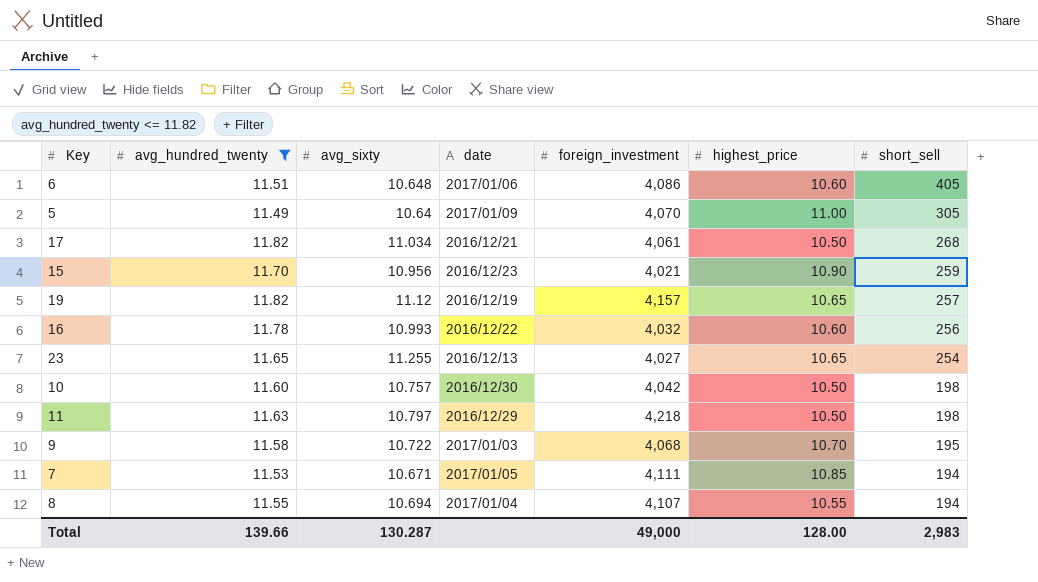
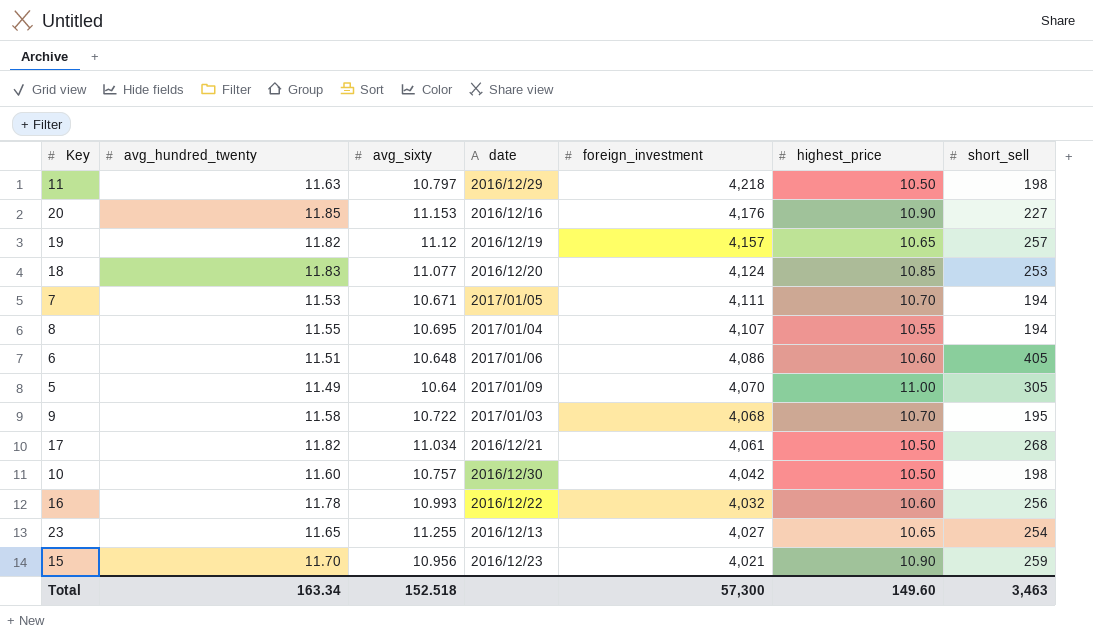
filter: avg_hundred_twenty <= 11.82 -> none
row order: short_sell descending -> foreign_investment descending
7 | highest_price: 10.85 -> 10.70
8 | avg_sixty: 10.694 -> 10.695
Total | avg_hundred_twenty: 139.66 -> 163.34
Total | avg_sixty: 130.287 -> 152.518
Total | foreign_investment: 49,000 -> 57,300
Total | highest_price: 128.00 -> 149.60
Total | short_sell: 2,983 -> 3,463

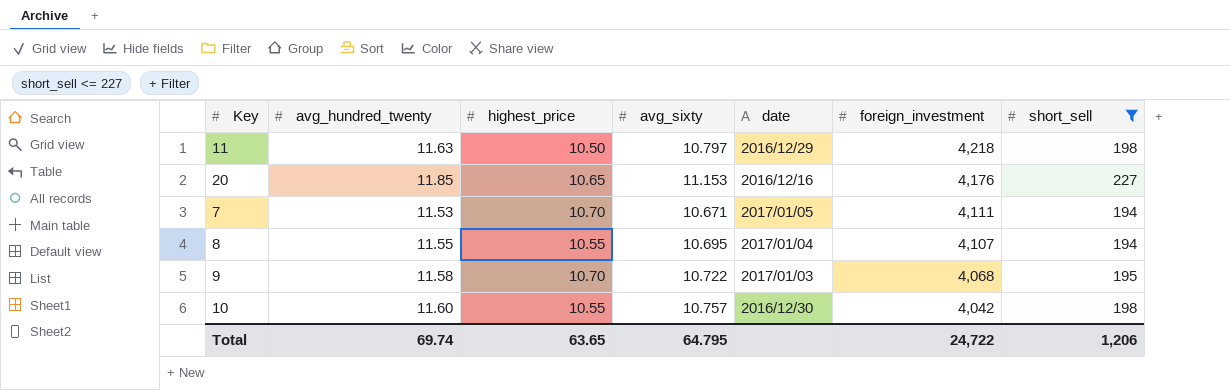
filter: none -> short_sell <= 227
column highest_price | position: 6 -> 3
20 | highest_price: 10.90 -> 10.65
10 | highest_price: 10.50 -> 10.55
Total | avg_hundred_twenty: 163.34 -> 69.74
Total | highest_price: 149.60 -> 63.65
Total | avg_sixty: 152.518 -> 64.795
Total | foreign_investment: 57,300 -> 24,722
Total | short_sell: 3,463 -> 1,206

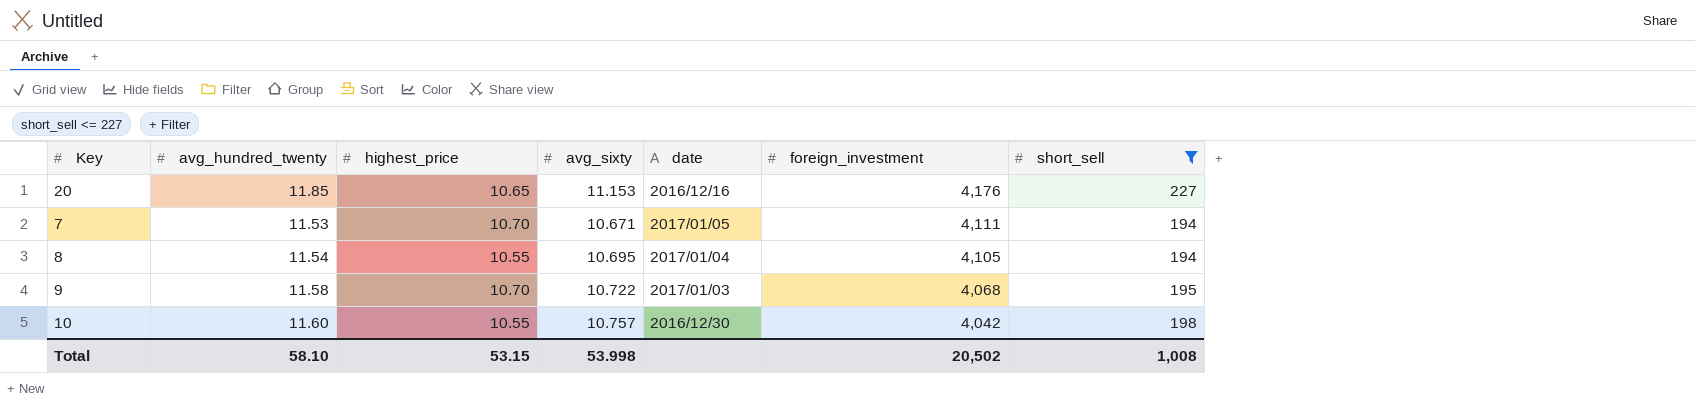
row 11: 11.63 | 10.50 | 10.797 | 2016/12/29 | 4,218 | 198 -> none
8 | avg_hundred_twenty: 11.55 -> 11.54
8 | foreign_investment: 4,107 -> 4,105
Total | avg_hundred_twenty: 69.74 -> 58.10
Total | highest_price: 63.65 -> 53.15
Total | avg_sixty: 64.795 -> 53.998
Total | foreign_investment: 24,722 -> 20,502
Total | short_sell: 1,206 -> 1,008

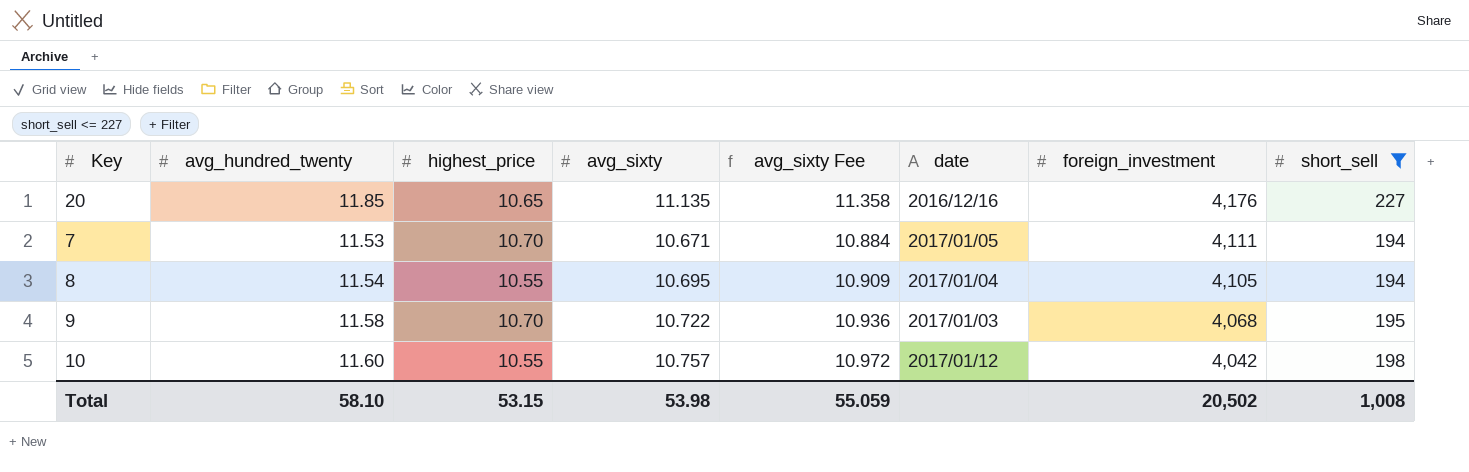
column avg_sixty Fee | formula: none -> [avg_sixty] * 1.02
20 | avg_sixty: 11.153 -> 11.135
10 | date: 2016/12/30 -> 2017/01/12
Total | avg_sixty: 53.998 -> 53.98

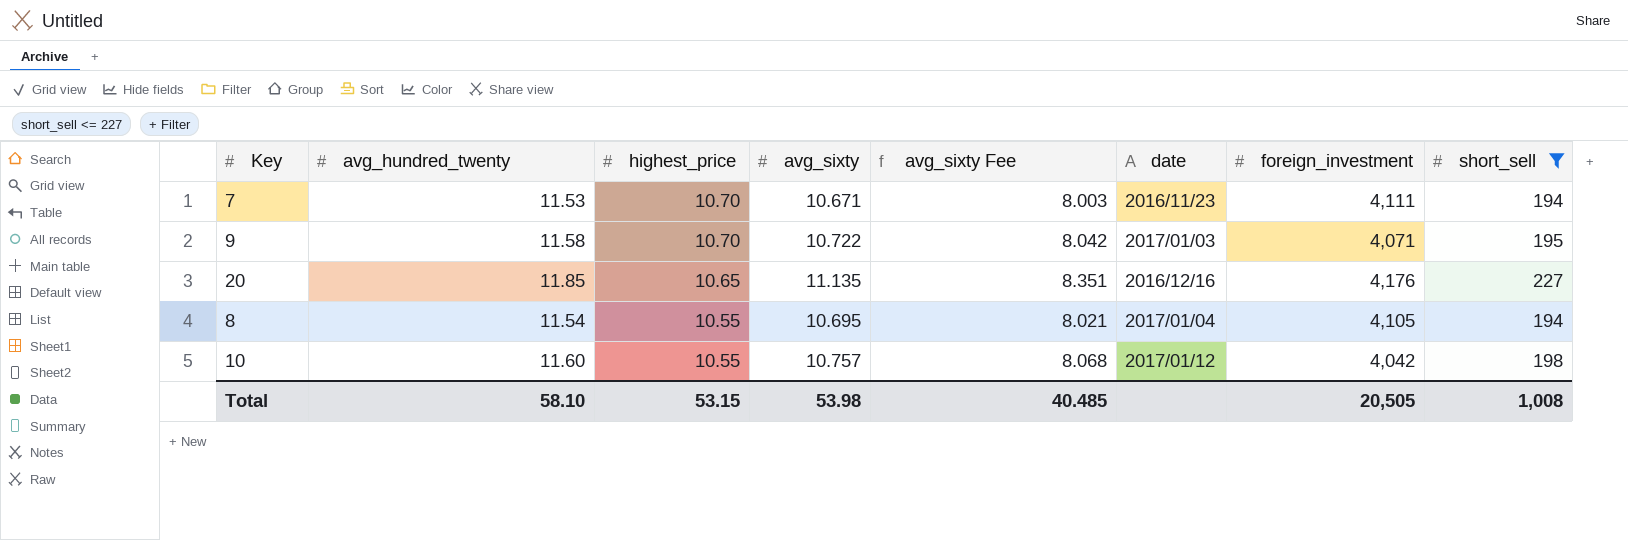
row order: foreign_investment descending -> highest_price descending
column avg_sixty Fee | formula: [avg_sixty] * 1.02 -> [avg_sixty] * 0.75
7 | date: 2017/01/05 -> 2016/11/23
9 | foreign_investment: 4,068 -> 4,071
Total | avg_sixty Fee: 55.059 -> 40.485
Total | foreign_investment: 20,502 -> 20,505

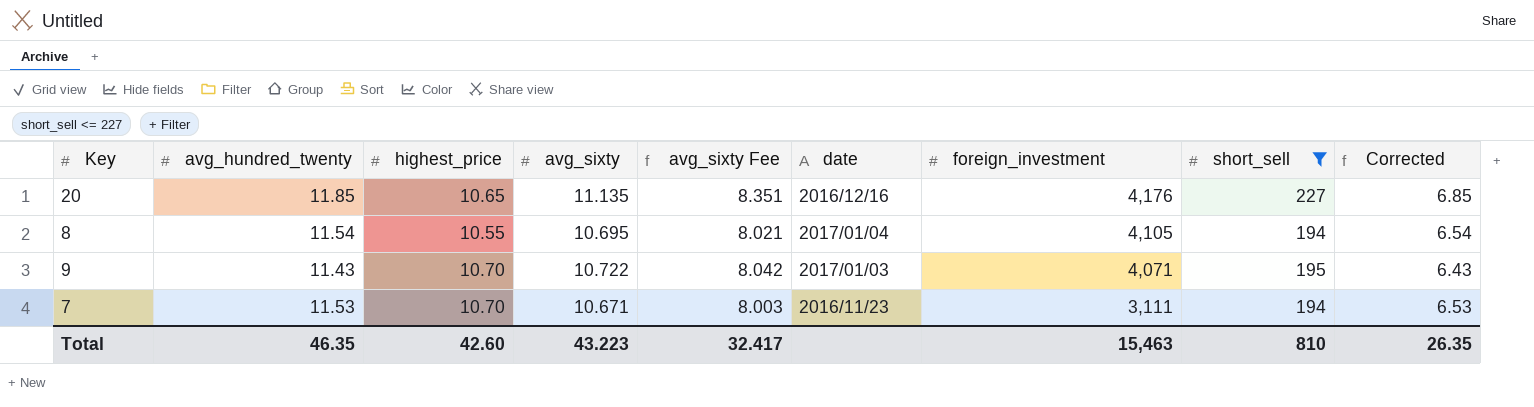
row order: highest_price descending -> foreign_investment descending
column Corrected | formula: none -> [avg_hundred_twenty] - 5
row 10: 11.60 | 10.55 | 10.757 | 8.068 | 2017/01/12 | 4,042 | 198 -> none
9 | avg_hundred_twenty: 11.58 -> 11.43
7 | foreign_investment: 4,111 -> 3,111
Total | avg_hundred_twenty: 58.10 -> 46.35
Total | highest_price: 53.15 -> 42.60
Total | avg_sixty: 53.98 -> 43.223
Total | avg_sixty Fee: 40.485 -> 32.417
Total | foreign_investment: 20,505 -> 15,463
Total | short_sell: 1,008 -> 810

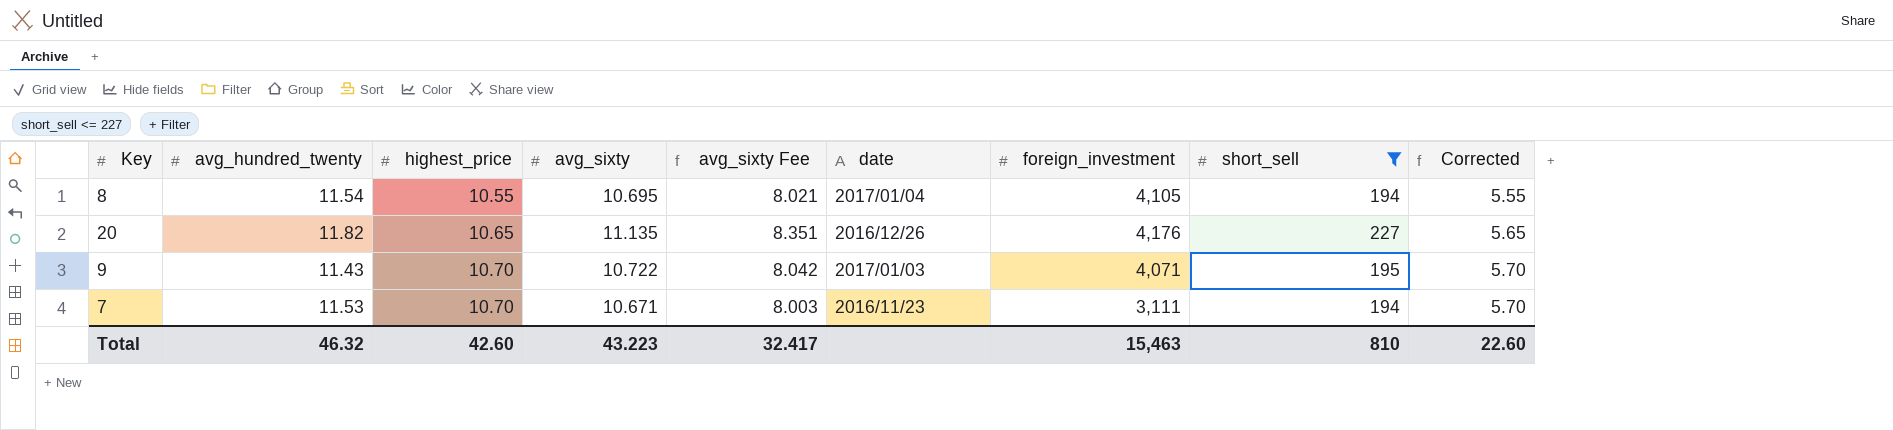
row order: foreign_investment descending -> highest_price ascending
column Corrected | formula: [avg_hundred_twenty] - 5 -> [highest_price] - 5
20 | avg_hundred_twenty: 11.85 -> 11.82
20 | date: 2016/12/16 -> 2016/12/26
Total | avg_hundred_twenty: 46.35 -> 46.32
Total | Corrected: 26.35 -> 22.60

